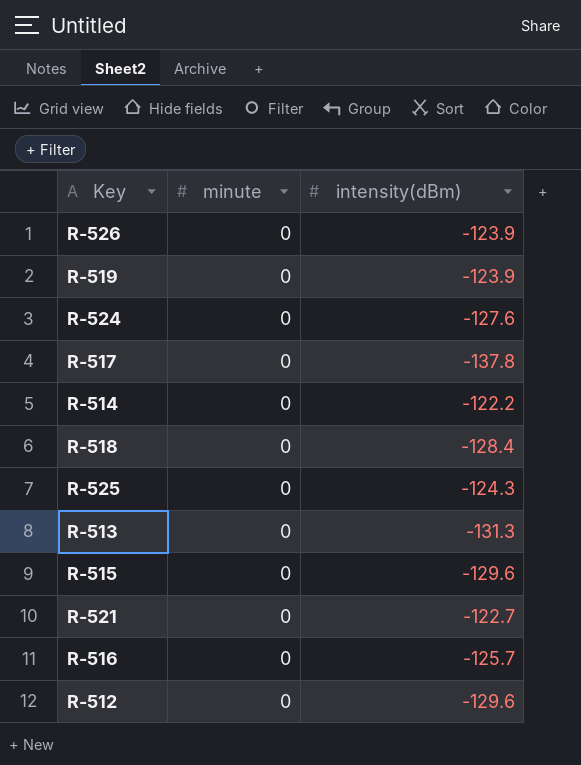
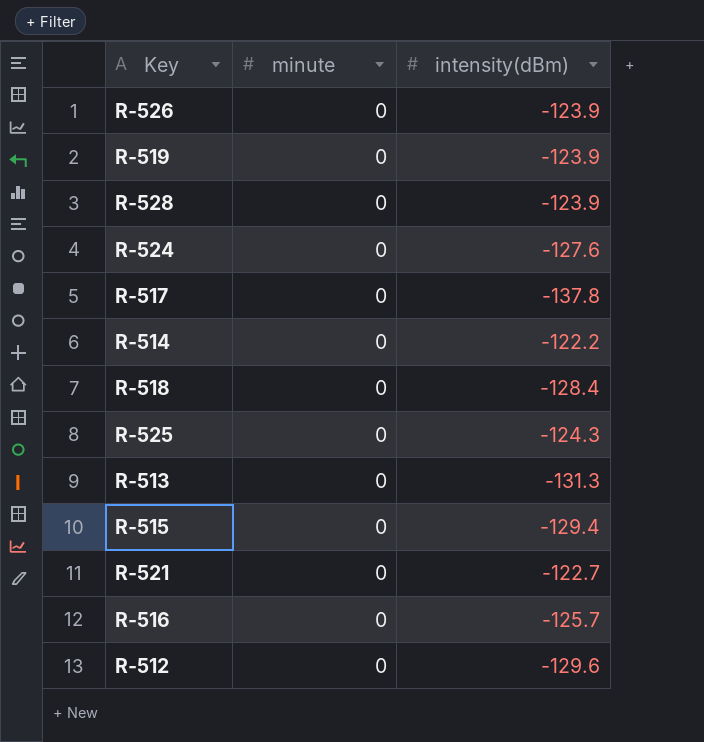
row R-528: none -> 0 | -123.9
R-515 | intensity(dBm): -129.6 -> -129.4

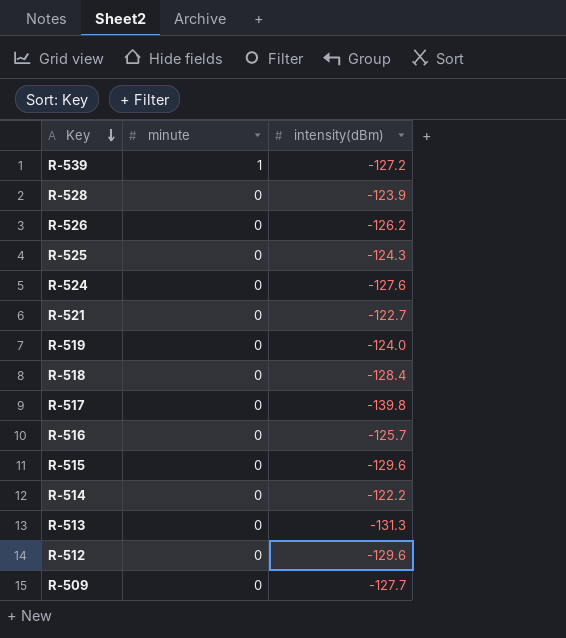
row order: none -> Key descending
row R-539: none -> 1 | -127.2
R-526 | intensity(dBm): -123.9 -> -126.2
R-519 | intensity(dBm): -123.9 -> -124.0
R-517 | intensity(dBm): -137.8 -> -139.8
R-515 | intensity(dBm): -129.4 -> -129.6
row R-509: none -> 0 | -127.7

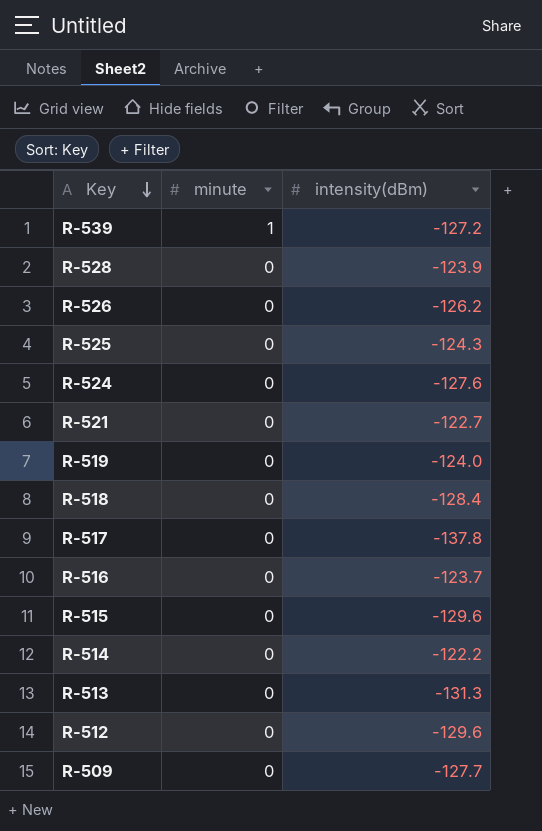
R-517 | intensity(dBm): -139.8 -> -137.8
R-516 | intensity(dBm): -125.7 -> -123.7

